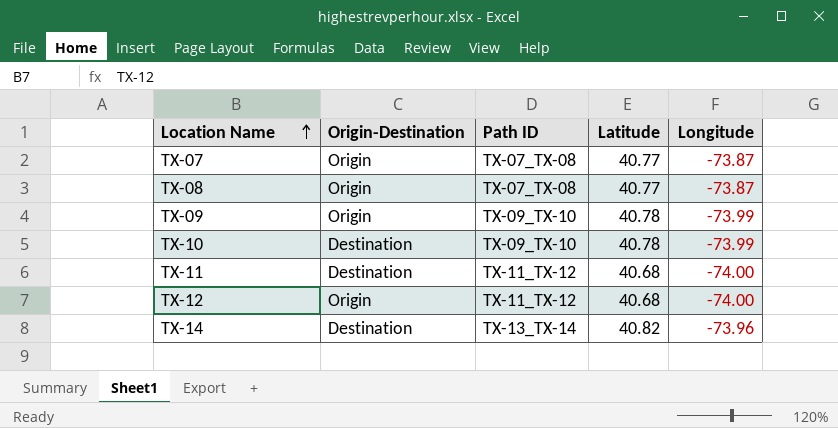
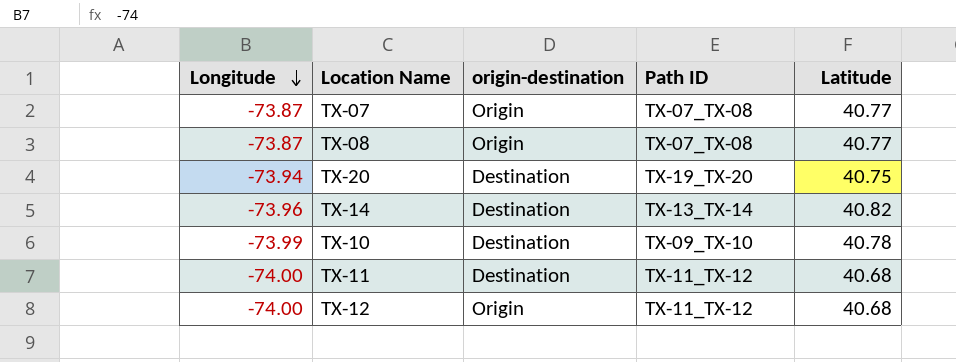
row order: Location Name ascending -> Longitude descending
column Longitude | position: 5 -> 1
column name: Origin-Destination -> origin-destination
row TX-09: Origin | TX-09_TX-10 | 40.78 | -73.99 -> none
row TX-20: none -> -73.94 | Destination | TX-19_TX-20 | 40.75

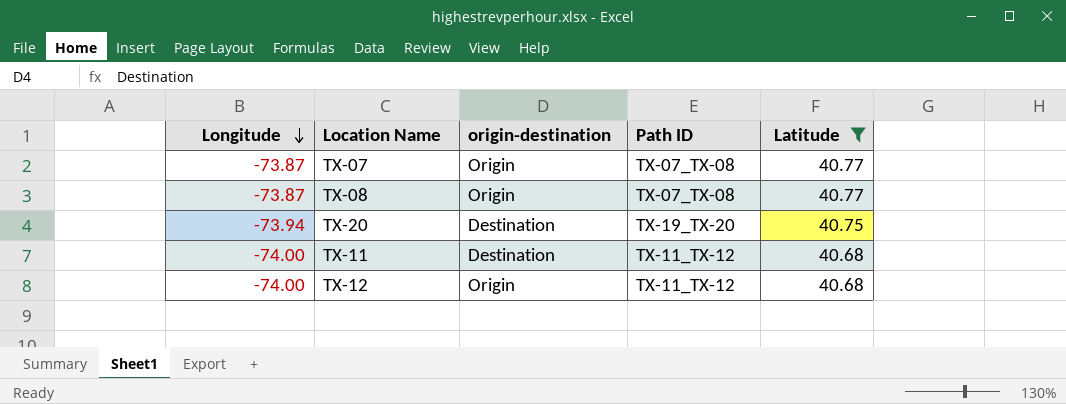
filter: none -> Latitude <= 40.77

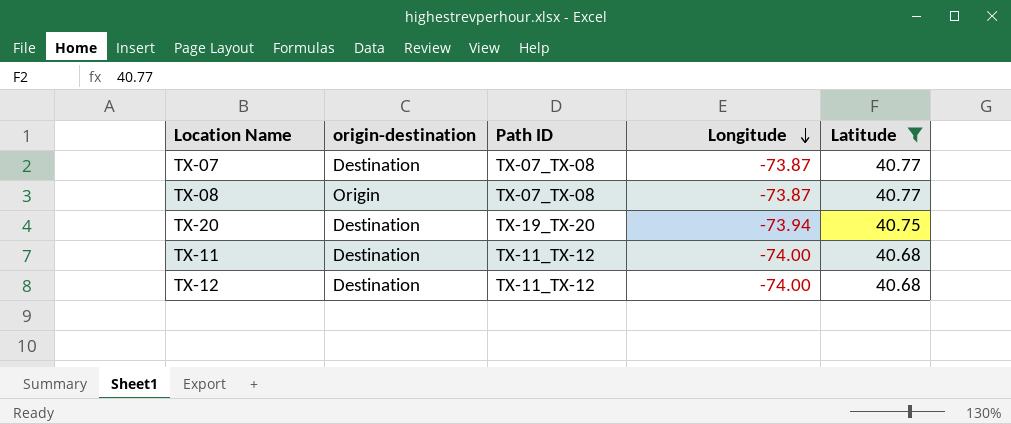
column Longitude | position: 1 -> 4
TX-07 | origin-destination: Origin -> Destination
TX-12 | origin-destination: Origin -> Destination

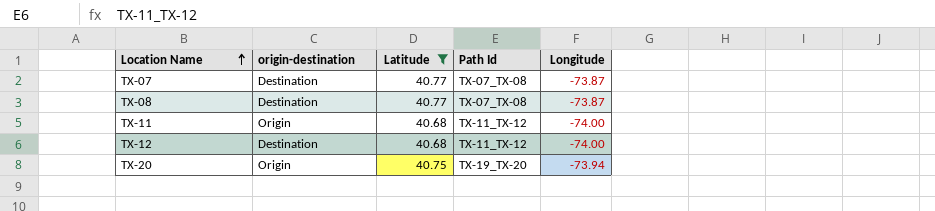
row order: Longitude descending -> Location Name ascending
column Latitude | position: 5 -> 3
column name: Path ID -> Path Id
TX-08 | origin-destination: Origin -> Destination
TX-11 | origin-destination: Destination -> Origin
TX-20 | origin-destination: Destination -> Origin

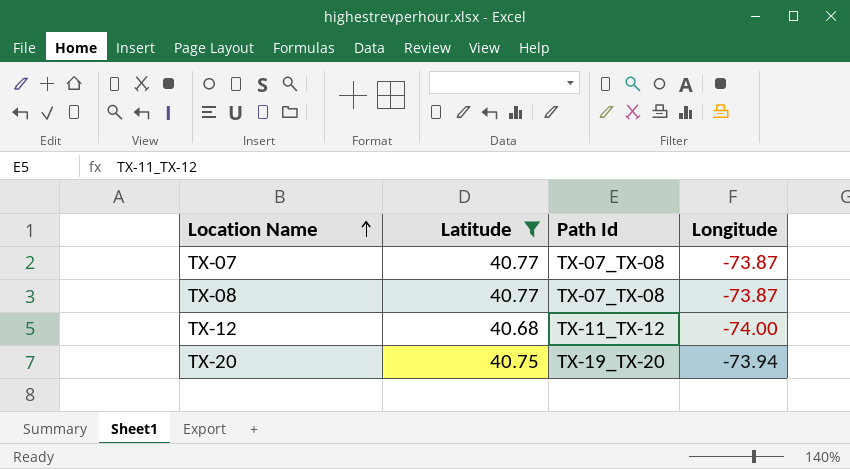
column origin-destination | position: 2 -> none
row TX-11: Origin | 40.68 | TX-11_TX-12 | -74.00 -> none

